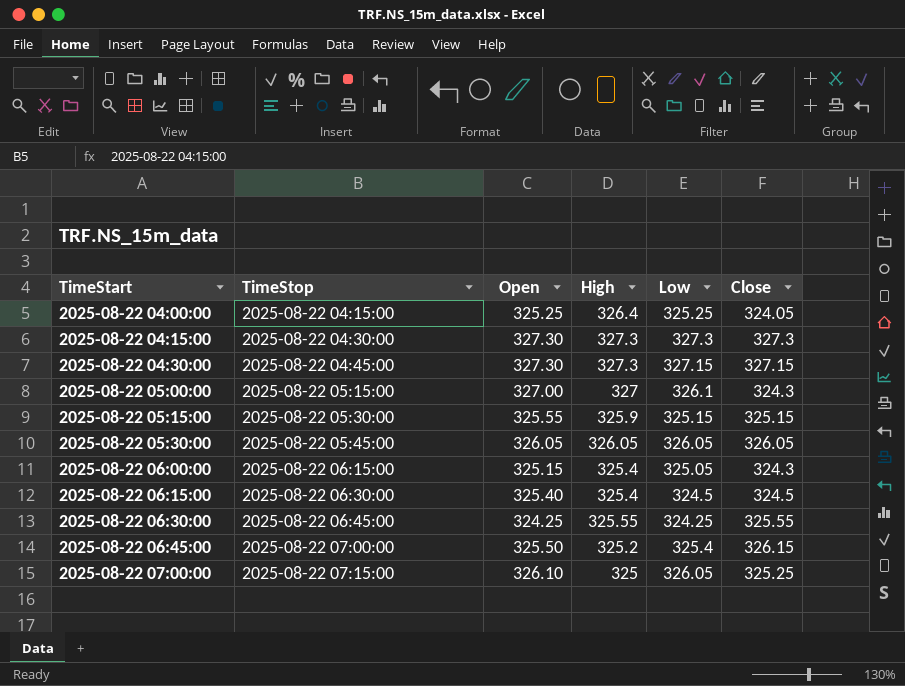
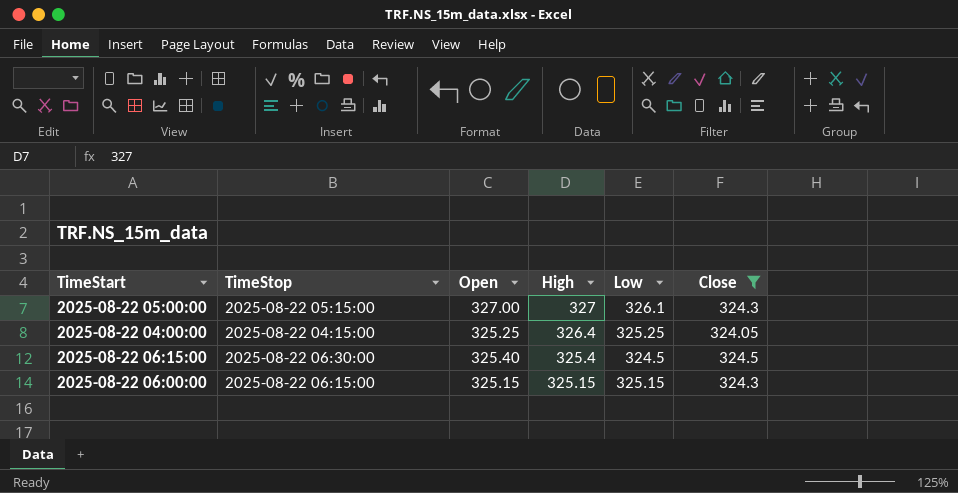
filter: none -> Close <= 324.5
row order: TimeStart ascending -> High descending
2025-08-22 06:00:00 | High: 325.4 -> 325.15
2025-08-22 06:00:00 | Low: 325.05 -> 325.15

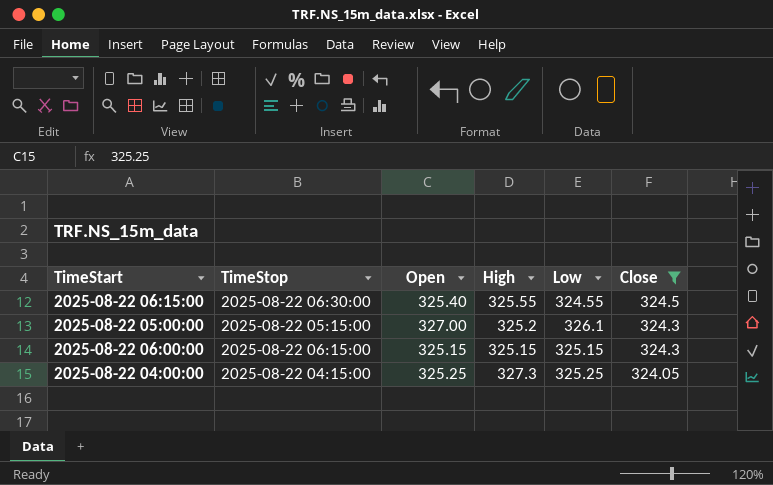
row order: High descending -> Close descending
2025-08-22 06:15:00 | High: 325.4 -> 325.55
2025-08-22 06:15:00 | Low: 324.5 -> 324.55
2025-08-22 05:00:00 | High: 327 -> 325.2
2025-08-22 04:00:00 | High: 326.4 -> 327.3

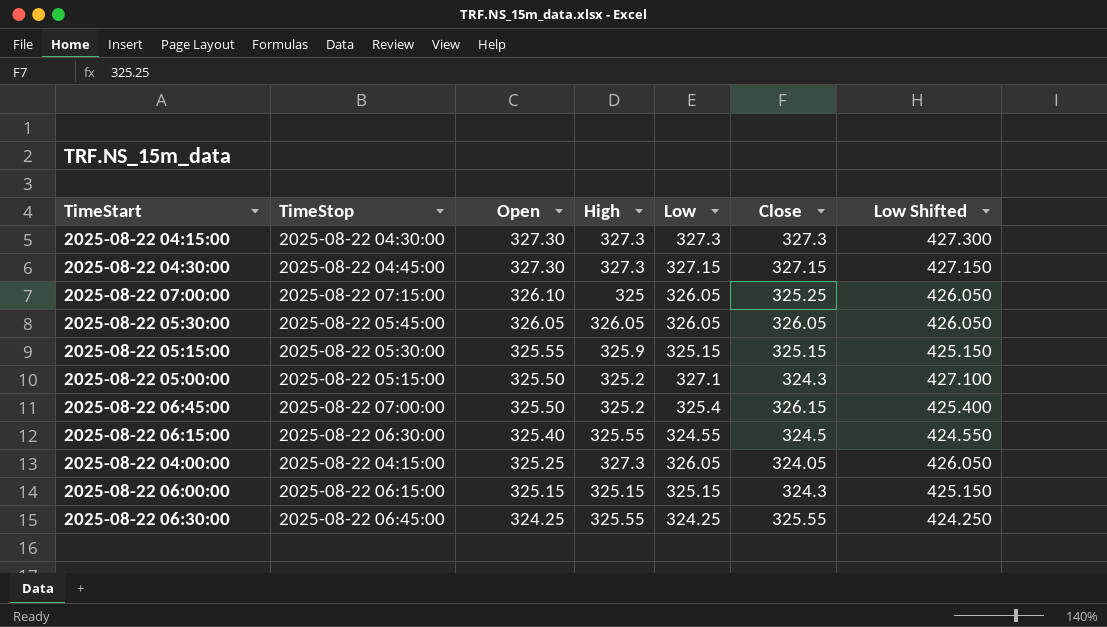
filter: Close <= 324.5 -> none
row order: Close descending -> Open descending
column Low Shifted | formula: none -> [Low] + 100
2025-08-22 05:00:00 | Open: 327.00 -> 325.50
2025-08-22 05:00:00 | Low: 326.1 -> 327.1
2025-08-22 04:00:00 | Low: 325.25 -> 326.05

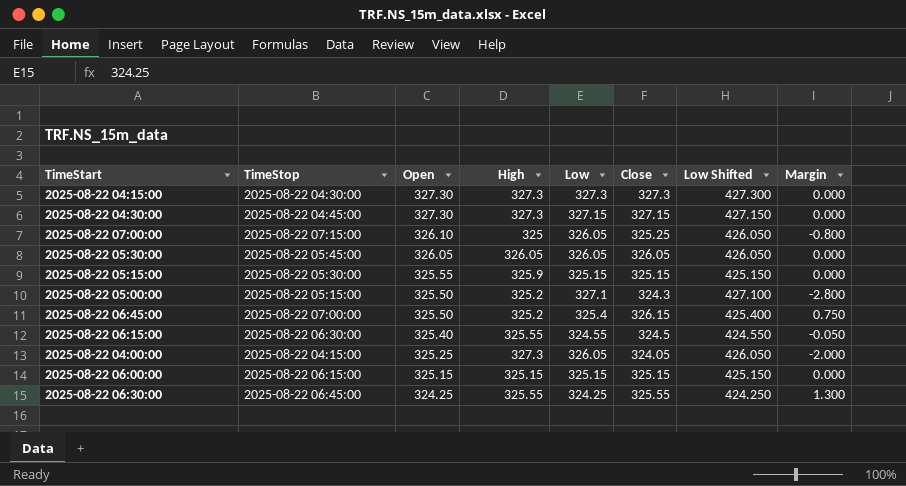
column Margin | formula: none -> [Close] - [Low]
2025-08-22 06:00:00 | Close: 324.3 -> 325.15

